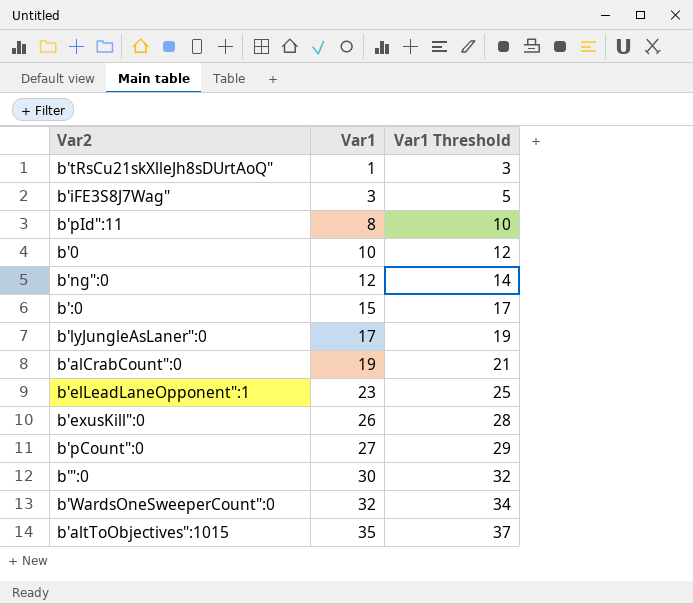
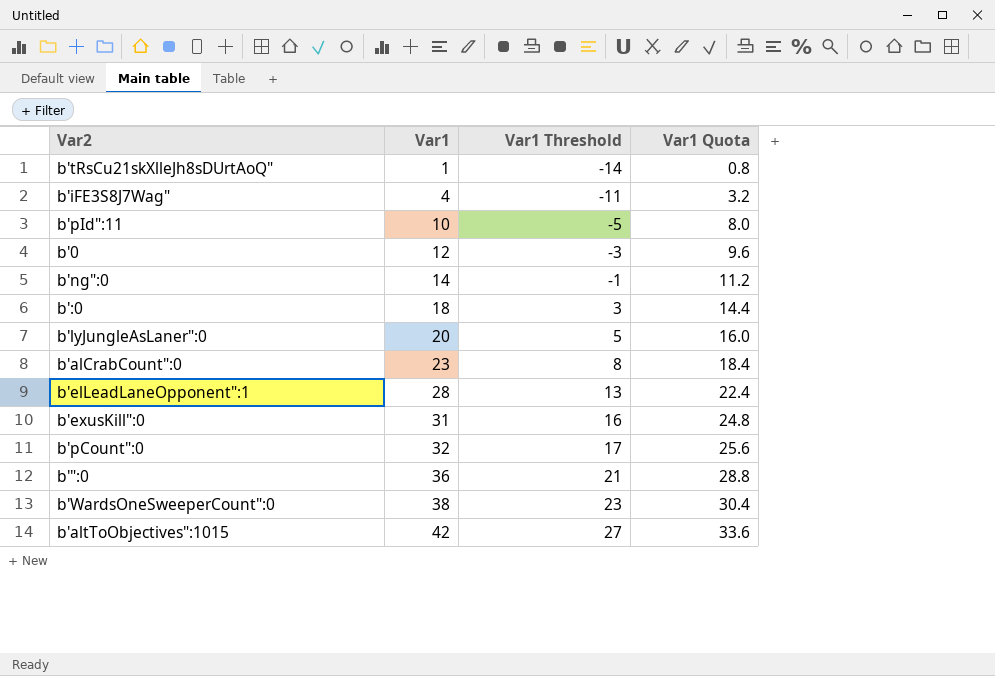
column Var1 Threshold | formula: [Var1] + 2 -> [Var1] - 15
column Var1 Quota | formula: none -> [Var1] * 0.8
b'iFE3S8J7Wag" | Var1: 3 -> 4
b'pId":11 | Var1: 8 -> 10
b'0 | Var1: 10 -> 12
b'ng":0 | Var1: 12 -> 14
b':0 | Var1: 15 -> 18
b'lyJungleAsLaner":0 | Var1: 17 -> 20
b'alCrabCount":0 | Var1: 19 -> 23
b'elLeadLaneOpponent":1 | Var1: 23 -> 28
b'exusKill":0 | Var1: 26 -> 31
b'pCount":0 | Var1: 27 -> 32
b'":0 | Var1: 30 -> 36
b'WardsOneSweeperCount":0 | Var1: 32 -> 38
b'altToObjectives":1015 | Var1: 35 -> 42

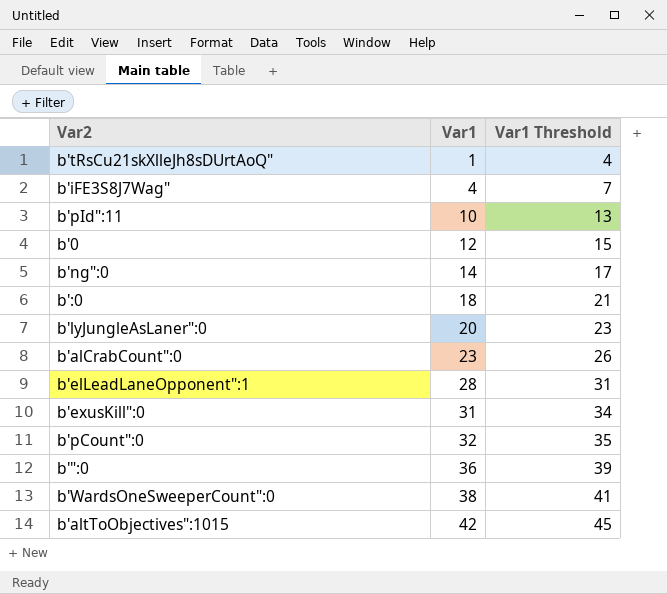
column Var1 Quota | formula: [Var1] * 0.8 -> none
column Var1 Threshold | formula: [Var1] - 15 -> [Var1] + 3

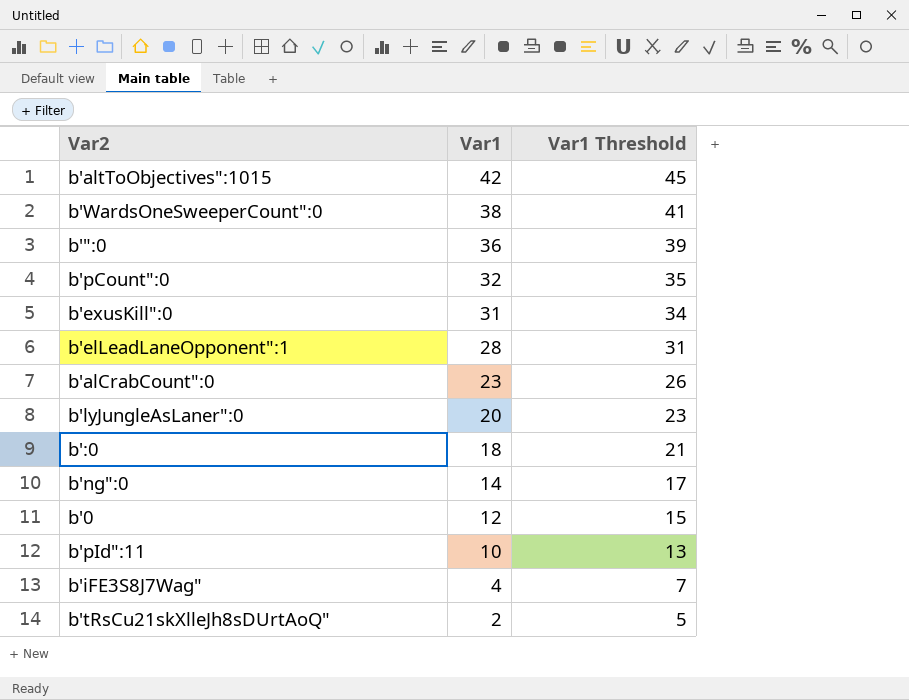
row order: Var1 ascending -> Var1 descending
b'tRsCu21skXlleJh8sDUrtAoQ" | Var1: 1 -> 2
b'tRsCu21skXlleJh8sDUrtAoQ" | Var1 Threshold: 4 -> 5

